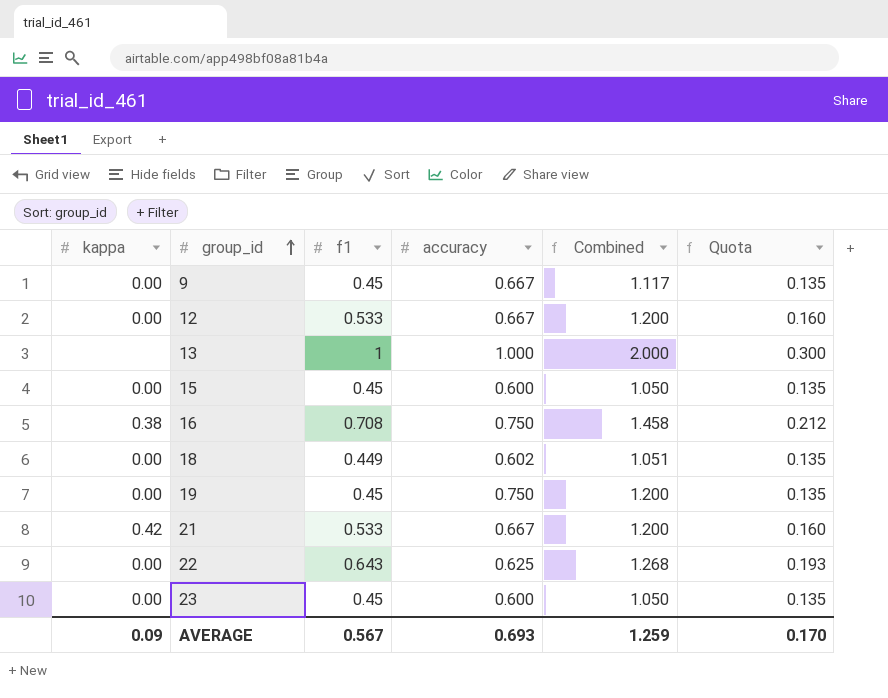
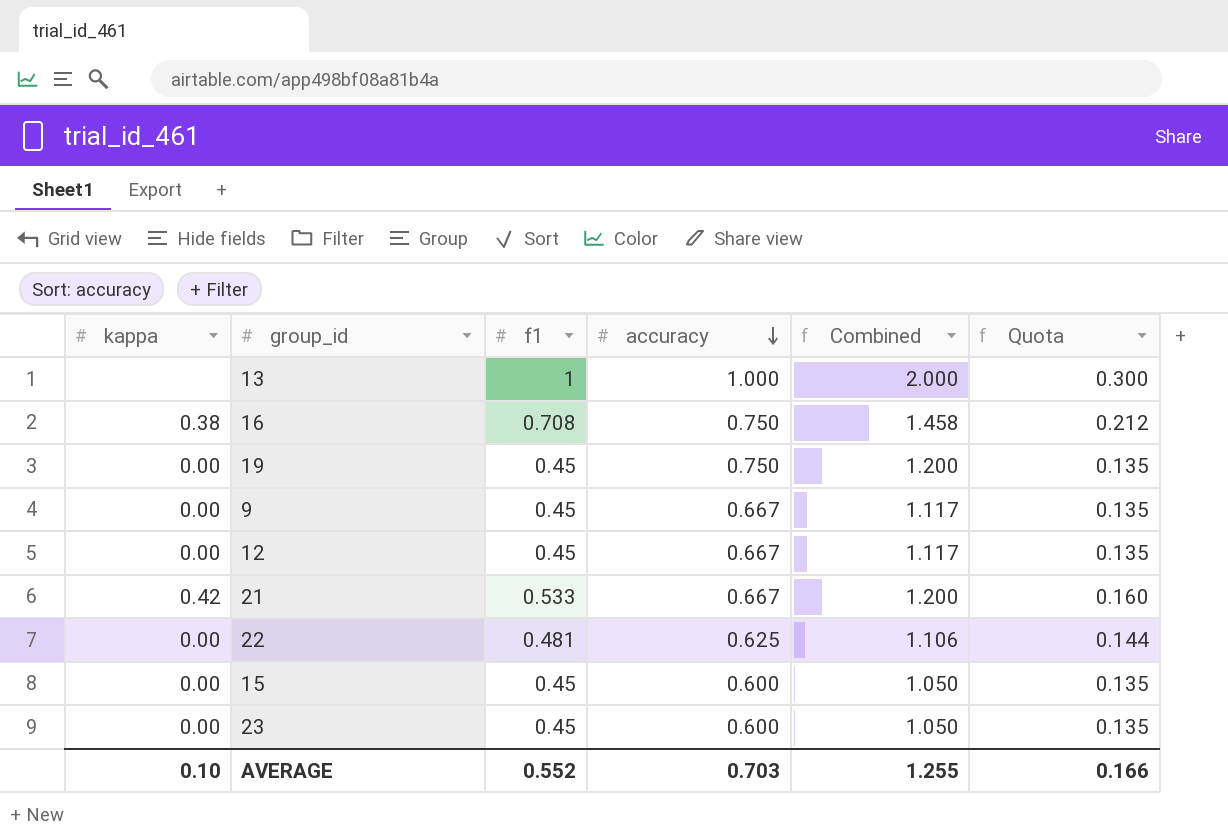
row order: group_id ascending -> accuracy descending
row 18: 0.00 | 0.449 | 0.602 | 1.051 | 0.135 -> none
12 | f1: 0.533 -> 0.45
12 | Combined: 1.200 -> 1.117
12 | Quota: 0.160 -> 0.135
22 | f1: 0.643 -> 0.481
22 | Combined: 1.268 -> 1.106
22 | Quota: 0.193 -> 0.144
AVERAGE | kappa: 0.09 -> 0.10
AVERAGE | f1: 0.567 -> 0.552
AVERAGE | accuracy: 0.693 -> 0.703
AVERAGE | Combined: 1.259 -> 1.255
AVERAGE | Quota: 0.170 -> 0.166

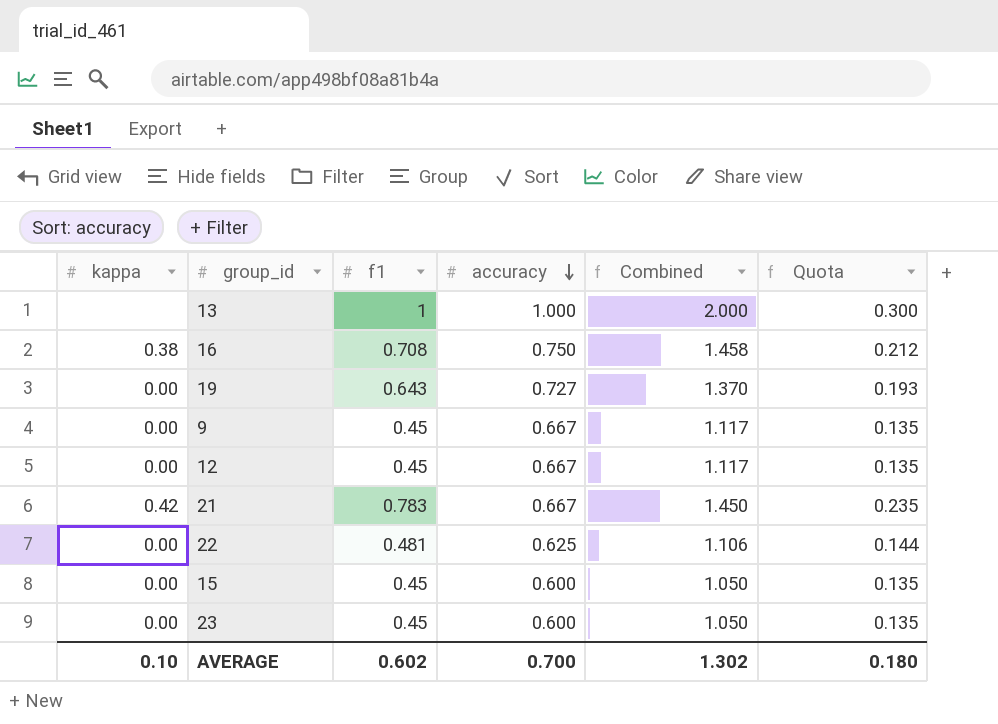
19 | f1: 0.45 -> 0.643
19 | accuracy: 0.750 -> 0.727
19 | Combined: 1.200 -> 1.370
19 | Quota: 0.135 -> 0.193
21 | f1: 0.533 -> 0.783
21 | Combined: 1.200 -> 1.450
21 | Quota: 0.160 -> 0.235
AVERAGE | f1: 0.552 -> 0.602
AVERAGE | accuracy: 0.703 -> 0.700
AVERAGE | Combined: 1.255 -> 1.302
AVERAGE | Quota: 0.166 -> 0.180

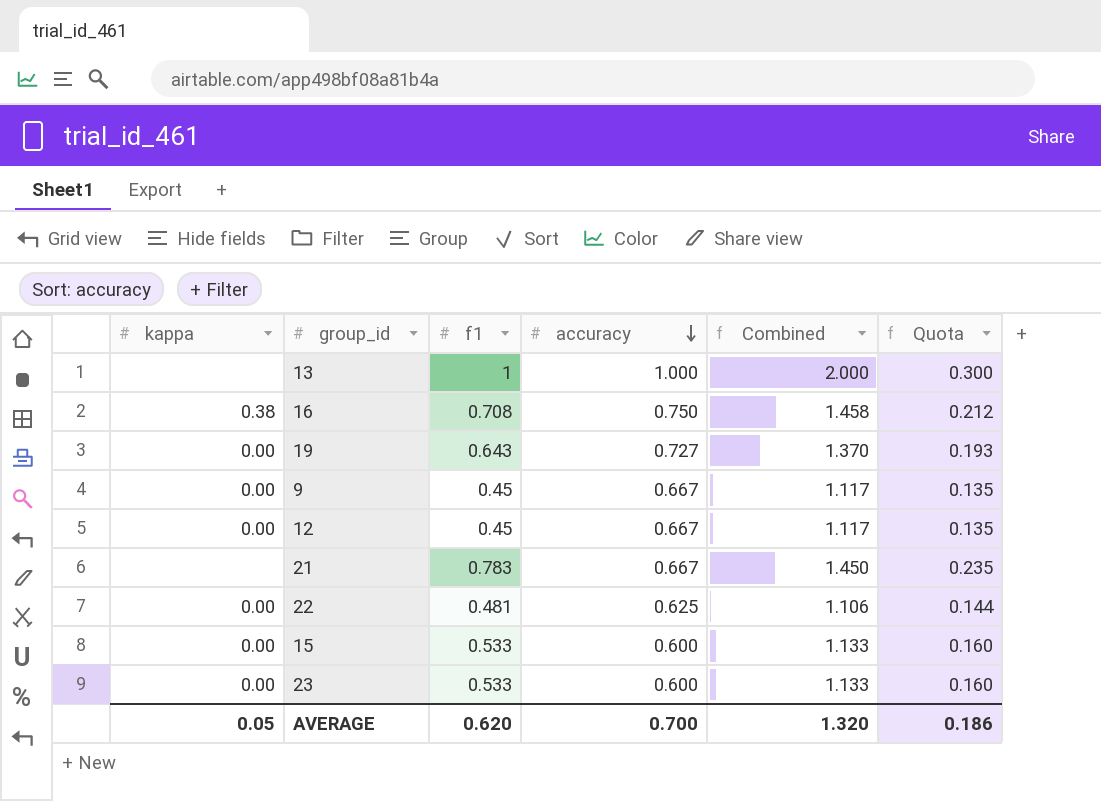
21 | kappa: 0.42 -> none
15 | f1: 0.45 -> 0.533
15 | Combined: 1.050 -> 1.133
15 | Quota: 0.135 -> 0.160
23 | f1: 0.45 -> 0.533
23 | Combined: 1.050 -> 1.133
23 | Quota: 0.135 -> 0.160
AVERAGE | kappa: 0.10 -> 0.05
AVERAGE | f1: 0.602 -> 0.620
AVERAGE | Combined: 1.302 -> 1.320
AVERAGE | Quota: 0.180 -> 0.186

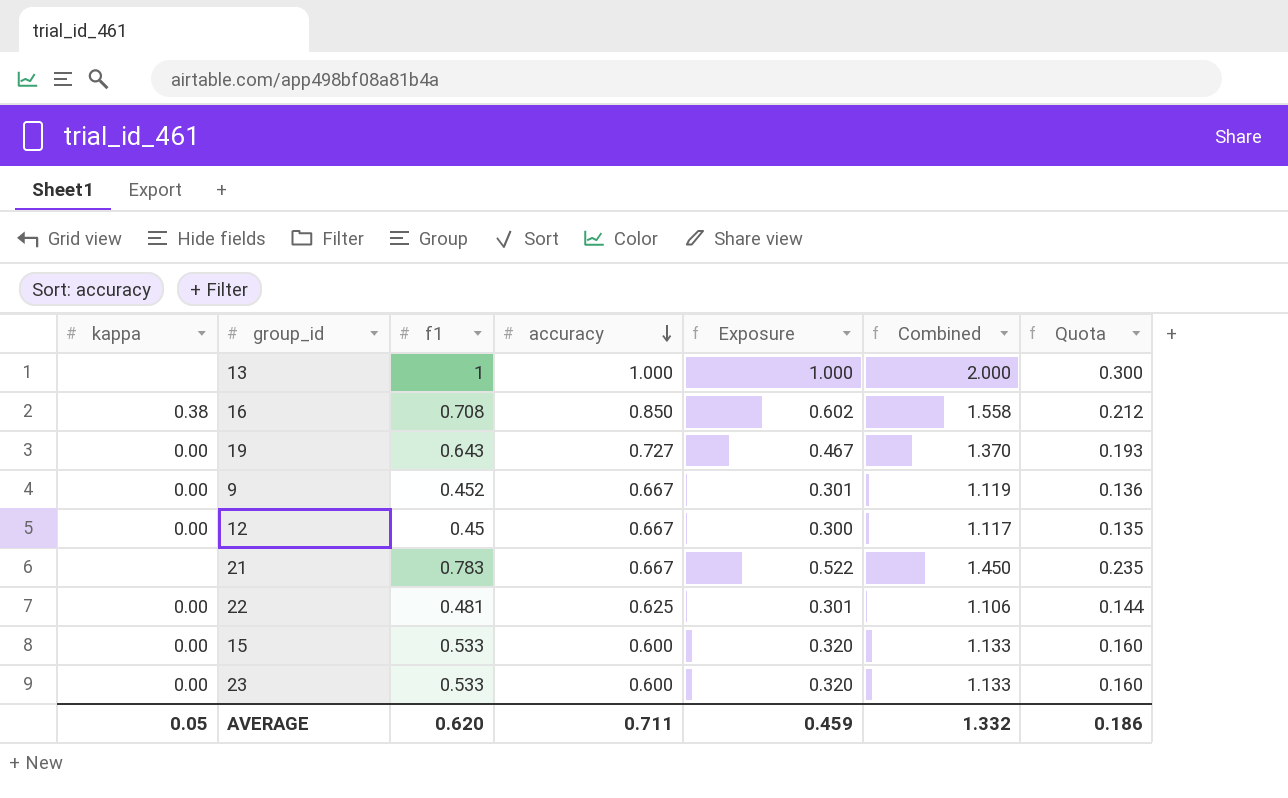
column Exposure | formula: none -> [f1] * [accuracy]
16 | accuracy: 0.750 -> 0.850
16 | Combined: 1.458 -> 1.558
9 | f1: 0.45 -> 0.452
9 | Combined: 1.117 -> 1.119
9 | Quota: 0.135 -> 0.136
AVERAGE | accuracy: 0.700 -> 0.711
AVERAGE | Combined: 1.320 -> 1.332

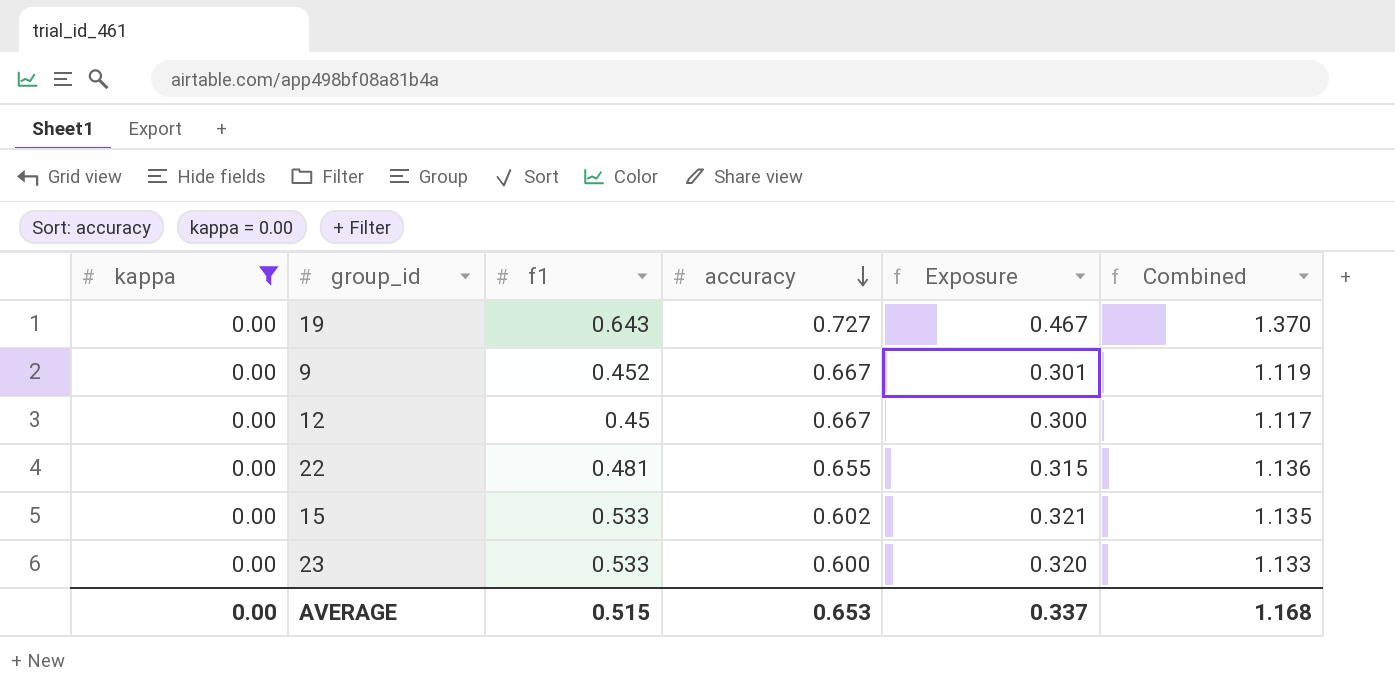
filter: none -> kappa = 0.00
column Quota | formula: [f1] * 0.3 -> none
22 | accuracy: 0.625 -> 0.655
22 | Exposure: 0.301 -> 0.315
22 | Combined: 1.106 -> 1.136
15 | accuracy: 0.600 -> 0.602
15 | Exposure: 0.320 -> 0.321
15 | Combined: 1.133 -> 1.135
AVERAGE | kappa: 0.05 -> 0.00
AVERAGE | f1: 0.620 -> 0.515
AVERAGE | accuracy: 0.711 -> 0.653
AVERAGE | Exposure: 0.459 -> 0.337
AVERAGE | Combined: 1.332 -> 1.168

